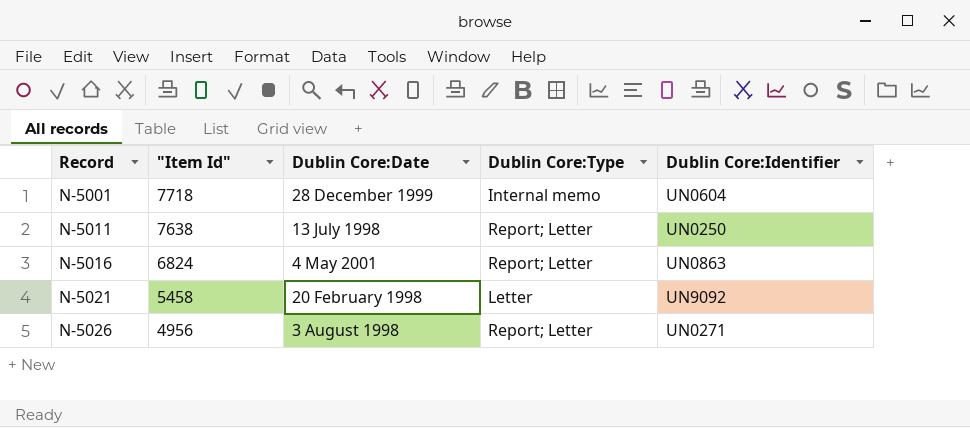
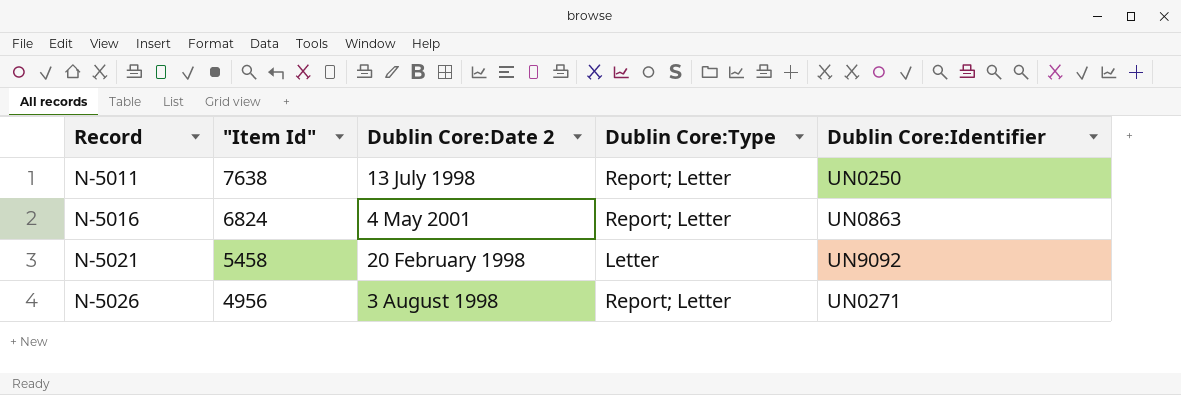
column name: Dublin Core:Date -> Dublin Core:Date 2
row N-5001: 7718 | 28 December 1999 | Internal memo | UN0604 -> none

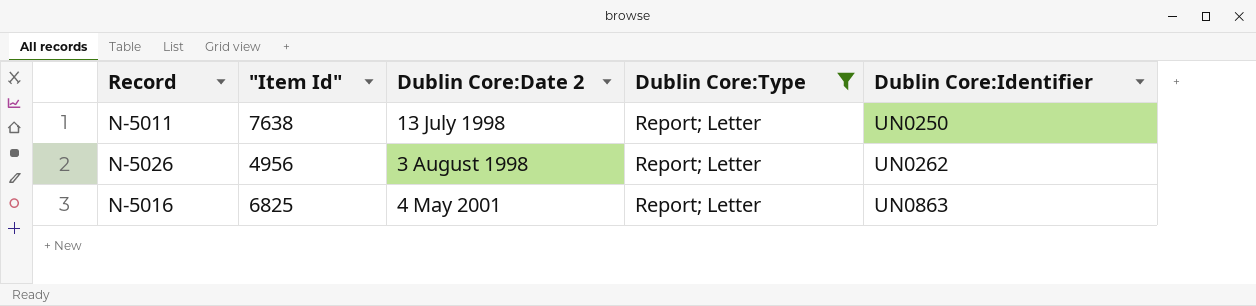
filter: none -> Dublin Core:Type = Report; Letter
row order: Record ascending -> Dublin Core:Date 2 ascending
N-5026 | Dublin Core:Identifier: UN0271 -> UN0262
N-5016 | "Item Id": 6824 -> 6825

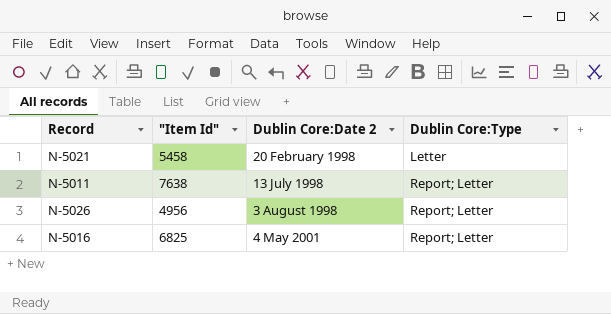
filter: Dublin Core:Type = Report; Letter -> none
column Dublin Core:Identifier | position: 5 -> none

